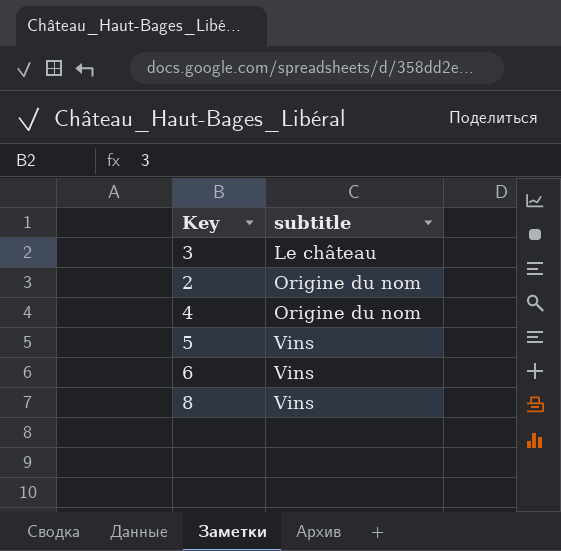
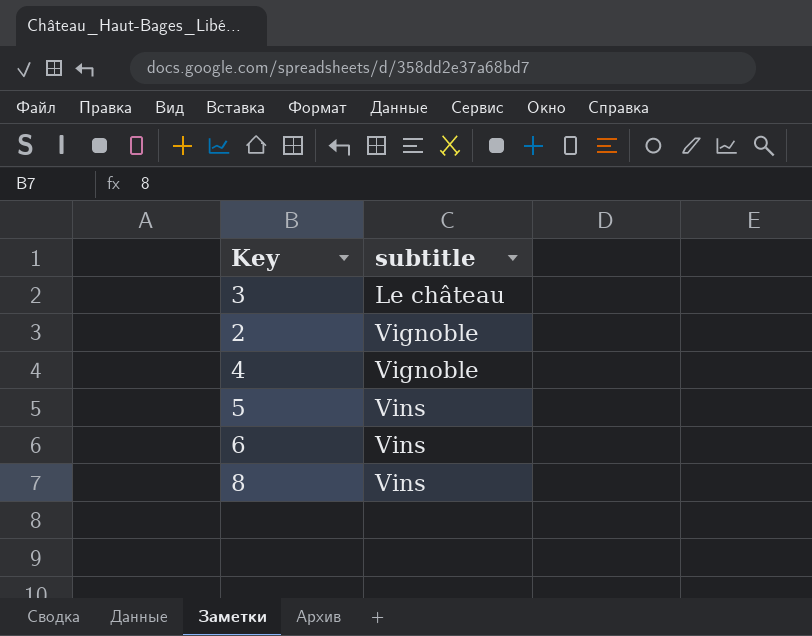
2 | subtitle: Origine du nom -> Vignoble
4 | subtitle: Origine du nom -> Vignoble

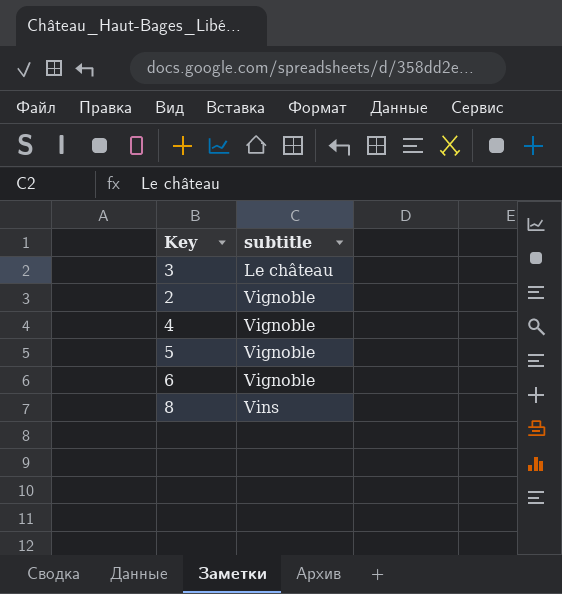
5 | subtitle: Vins -> Vignoble
6 | subtitle: Vins -> Vignoble

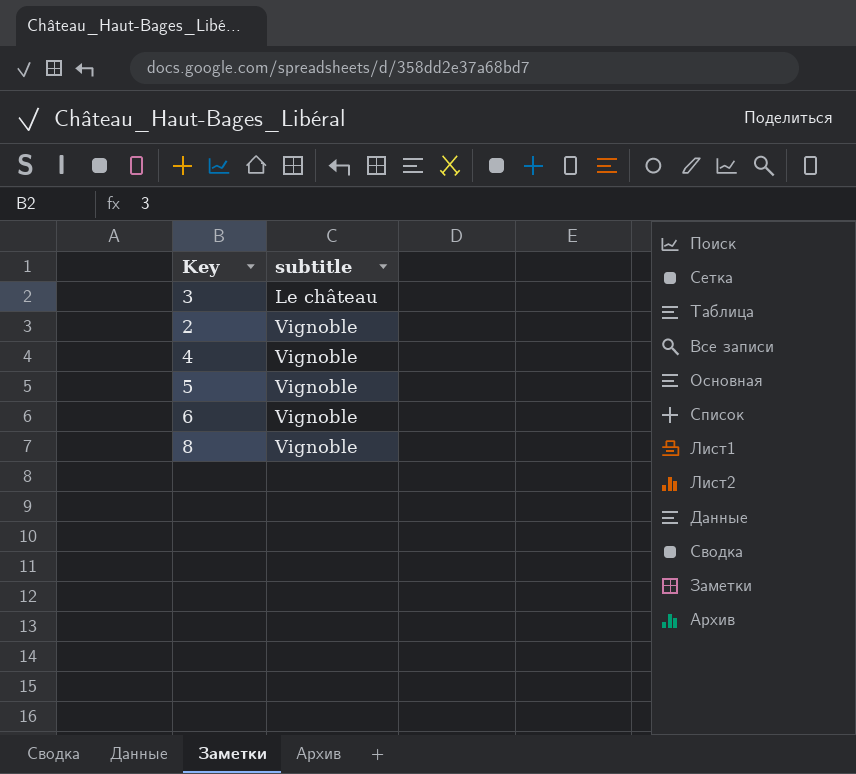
8 | subtitle: Vins -> Vignoble

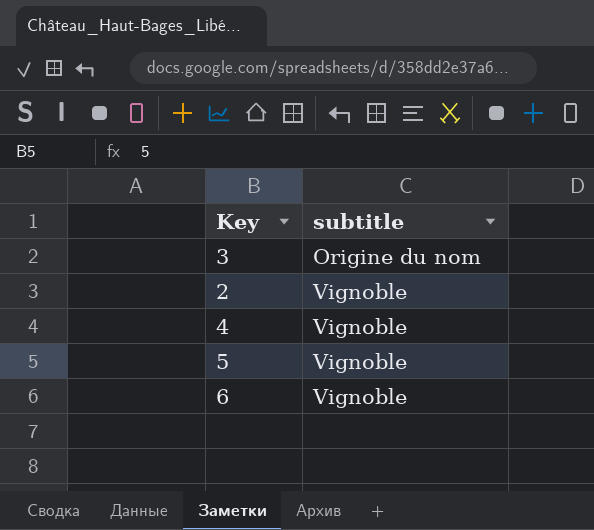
row 8: Vignoble -> none
3 | subtitle: Le château -> Origine du nom

